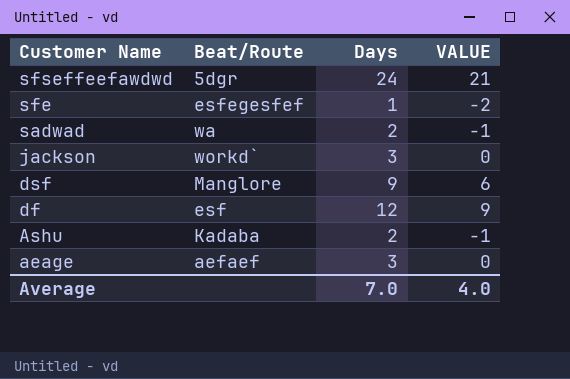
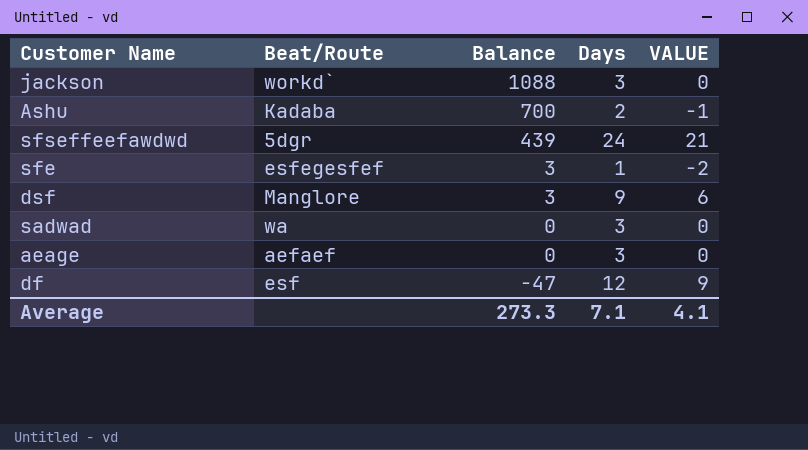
row order: Customer Name descending -> Balance descending
column Balance | position: none -> 3
sadwad | Days: 2 -> 3
sadwad | VALUE: -1 -> 0
Average | Days: 7.0 -> 7.1
Average | VALUE: 4.0 -> 4.1

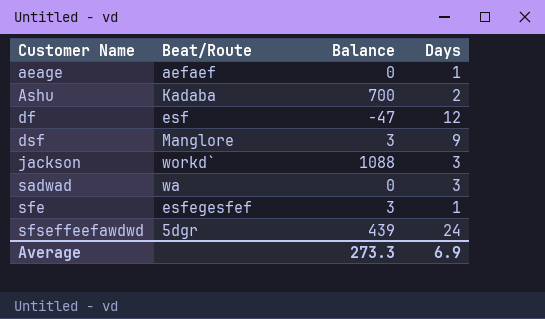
row order: Balance descending -> Customer Name ascending
column VALUE | formula: [Days] - 3 -> none
aeage | Days: 3 -> 1
Average | Days: 7.1 -> 6.9

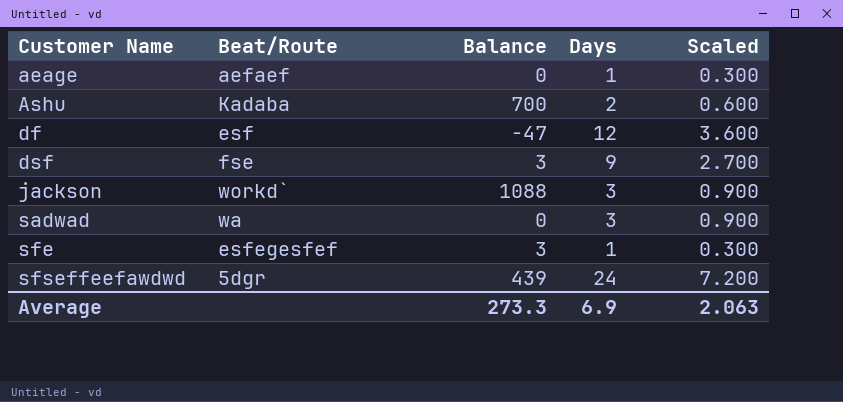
column Scaled | formula: none -> [Days] * 0.3
dsf | Beat/Route: Manglore -> fse

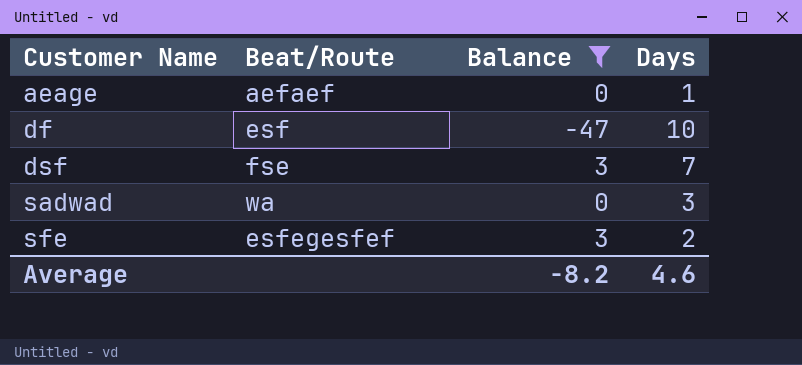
filter: none -> Balance <= 3
column Scaled | formula: [Days] * 0.3 -> none
df | Days: 12 -> 10
dsf | Days: 9 -> 7
sfe | Days: 1 -> 2
Average | Balance: 273.3 -> -8.2
Average | Days: 6.9 -> 4.6

